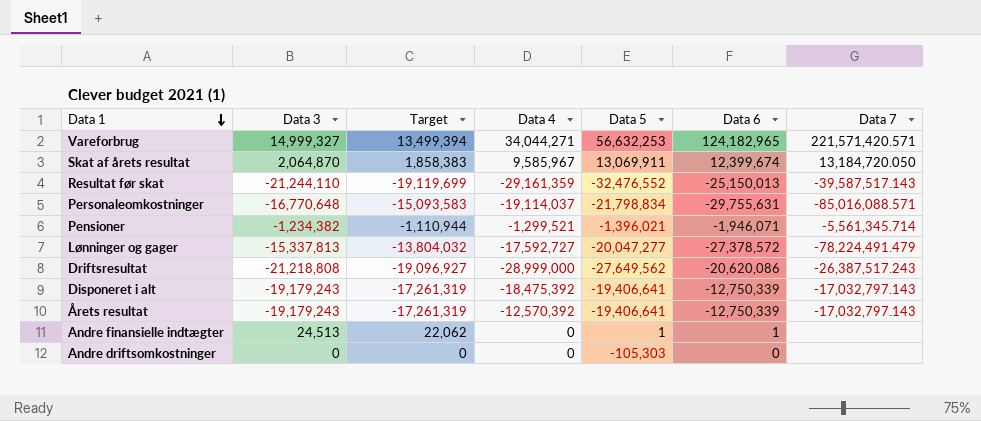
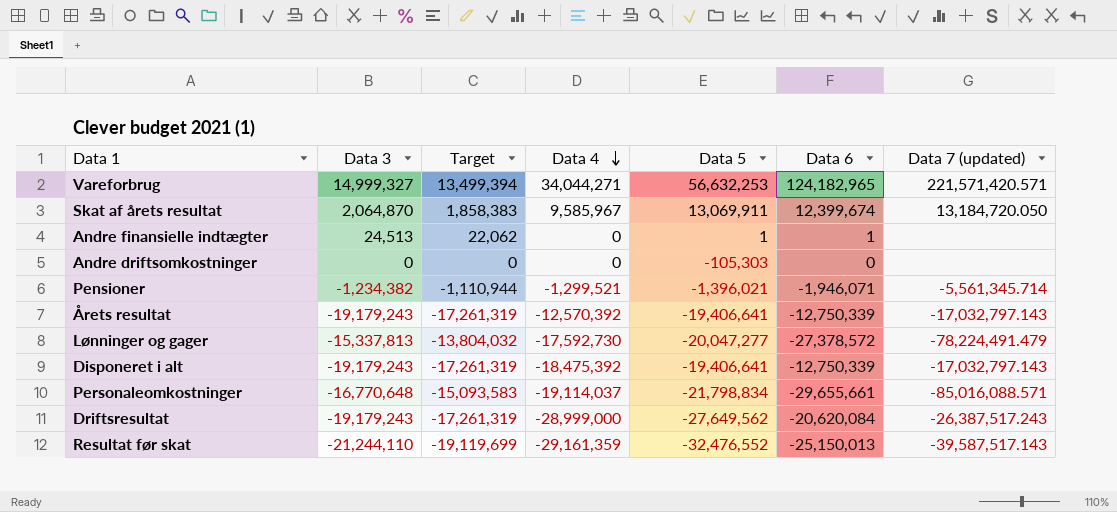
row order: Data 1 descending -> Data 4 descending
column name: Data 7 -> Data 7 (updated)
Lønninger og gager | Data 4: -17,592,727 -> -17,592,730
Personaleomkostninger | Data 6: -29,755,631 -> -29,655,661
Driftsresultat | Data 3: -21,218,808 -> -19,179,243
Driftsresultat | Target: -19,096,927 -> -17,261,319
Driftsresultat | Data 6: -20,620,086 -> -20,620,084

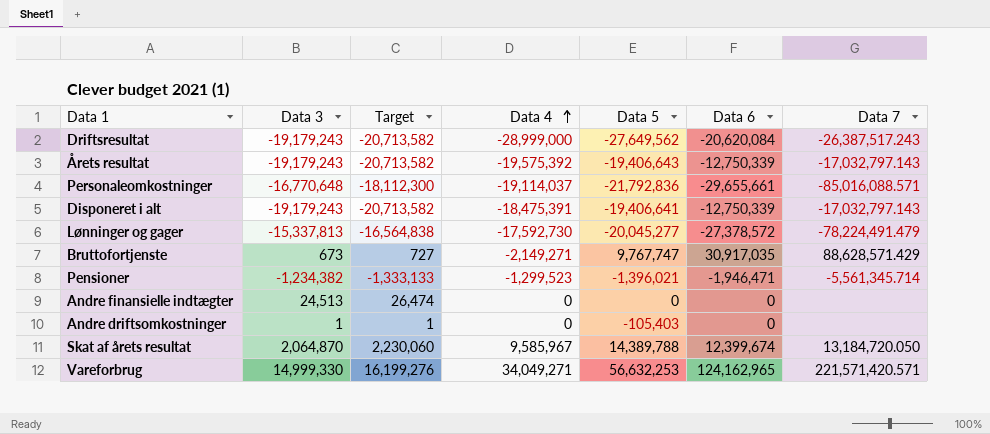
row order: Data 4 descending -> Data 4 ascending
column Target | formula: [Data 3] * 0.9 -> [Data 3] * 1.08
column name: Data 7 (updated) -> Data 7
row Resultat før skat: -21,244,110 | -19,119,699 | -29,161,359 | -32,476,552 | -25,150,013 | -39,587,517.143 -> none
Årets resultat | Data 4: -12,570,392 -> -19,575,392
Årets resultat | Data 5: -19,406,641 -> -19,406,643
Personaleomkostninger | Data 5: -21,798,834 -> -21,792,836
Disponeret i alt | Data 4: -18,475,392 -> -18,475,391
Lønninger og gager | Data 5: -20,047,277 -> -20,045,277
row Bruttofortjenste: none -> 673 | 727 | -2,149,271 | 9,767,747 | 30,917,035 | 88,628,571.429
Pensioner | Data 4: -1,299,521 -> -1,299,523
Pensioner | Data 6: -1,946,071 -> -1,946,471
Andre finansielle indtægter | Data 5: 1 -> 0
Andre finansielle indtægter | Data 6: 1 -> 0
Andre driftsomkostninger | Data 3: 0 -> 1
Andre driftsomkostninger | Data 5: -105,303 -> -105,403
Skat af årets resultat | Data 5: 13,069,911 -> 14,389,788
Vareforbrug | Data 3: 14,999,327 -> 14,999,330
Vareforbrug | Data 4: 34,044,271 -> 34,049,271
Vareforbrug | Data 6: 124,182,965 -> 124,162,965

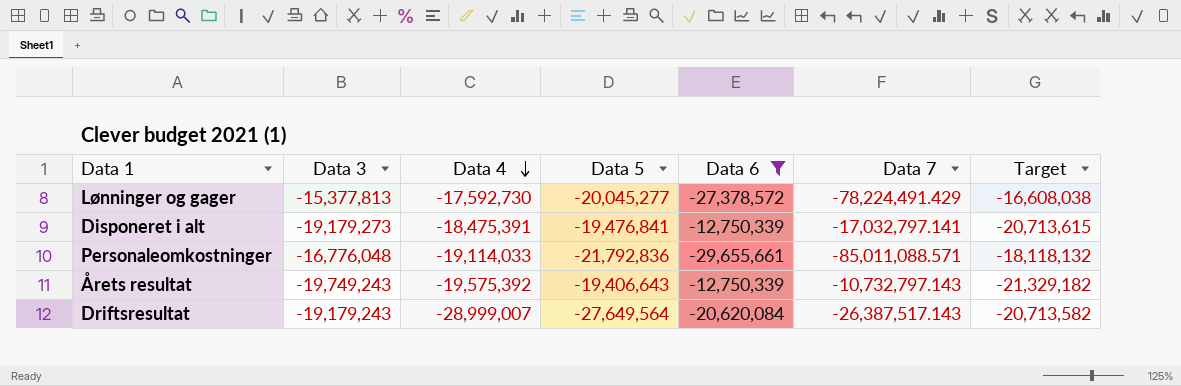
filter: none -> Data 6 <= -12,750,339
row order: Data 4 ascending -> Data 4 descending
column Target | position: 3 -> 7
Lønninger og gager | Data 3: -15,337,813 -> -15,377,813
Lønninger og gager | Data 7: -78,224,491.479 -> -78,224,491.429
Lønninger og gager | Target: -16,564,838 -> -16,608,038
Disponeret i alt | Data 3: -19,179,243 -> -19,179,273
Disponeret i alt | Data 5: -19,406,641 -> -19,476,841
Disponeret i alt | Data 7: -17,032,797.143 -> -17,032,797.141
Disponeret i alt | Target: -20,713,582 -> -20,713,615
Personaleomkostninger | Data 3: -16,770,648 -> -16,776,048
Personaleomkostninger | Data 4: -19,114,037 -> -19,114,033
Personaleomkostninger | Data 7: -85,016,088.571 -> -85,011,088.571
Personaleomkostninger | Target: -18,112,300 -> -18,118,132
Årets resultat | Data 3: -19,179,243 -> -19,749,243
Årets resultat | Data 7: -17,032,797.143 -> -10,732,797.143
Årets resultat | Target: -20,713,582 -> -21,329,182
Driftsresultat | Data 4: -28,999,000 -> -28,999,007
Driftsresultat | Data 5: -27,649,562 -> -27,649,564
Driftsresultat | Data 7: -26,387,517.243 -> -26,387,517.143

